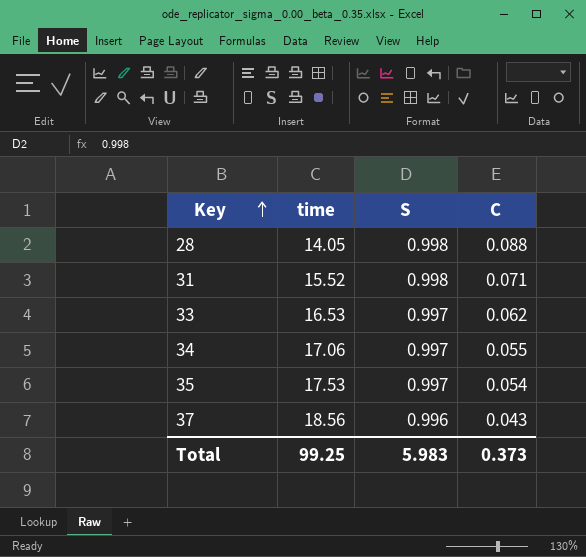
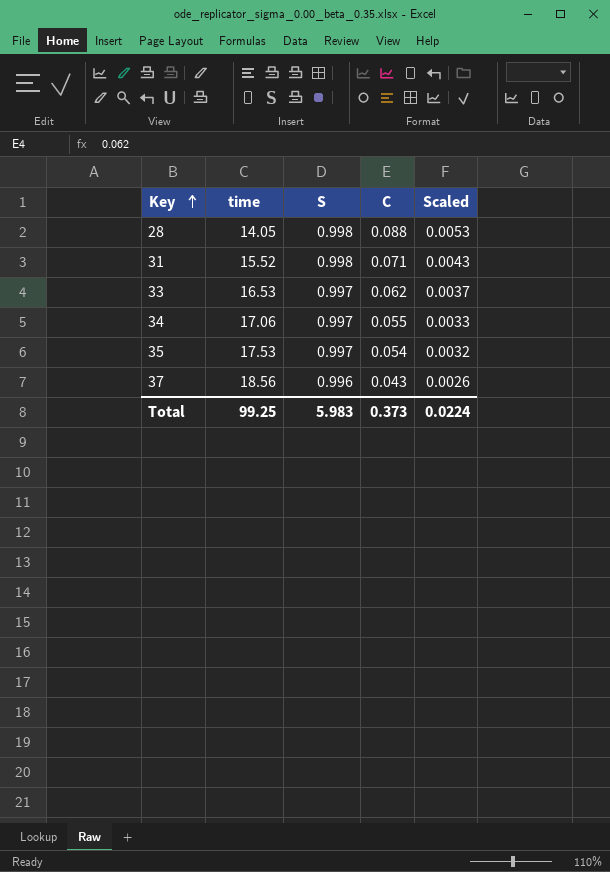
column Scaled | formula: none -> [C] * 0.06

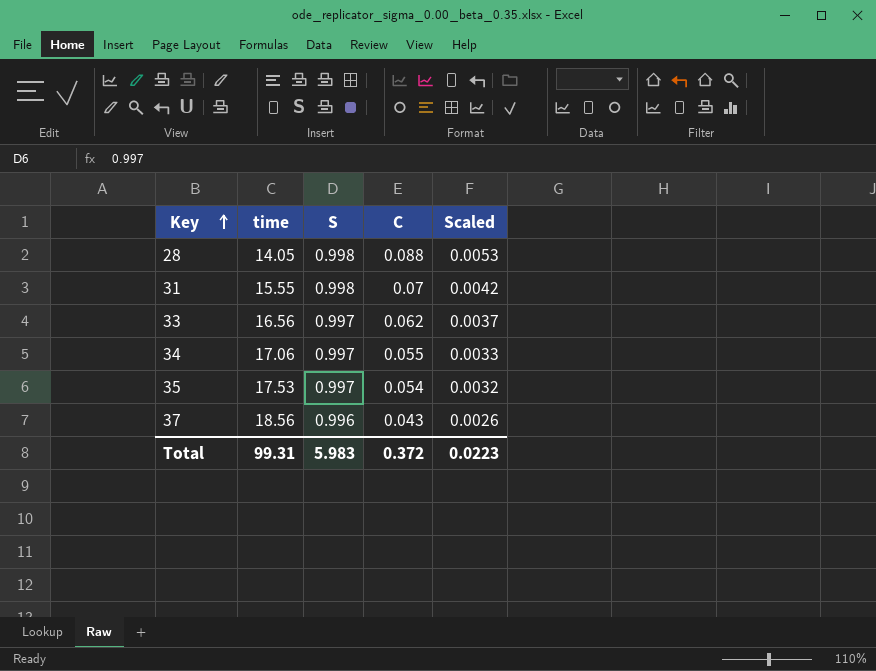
31 | time: 15.52 -> 15.55
31 | C: 0.071 -> 0.07
31 | Scaled: 0.0043 -> 0.0042
33 | time: 16.53 -> 16.56
Total | time: 99.25 -> 99.31
Total | C: 0.373 -> 0.372
Total | Scaled: 0.0224 -> 0.0223

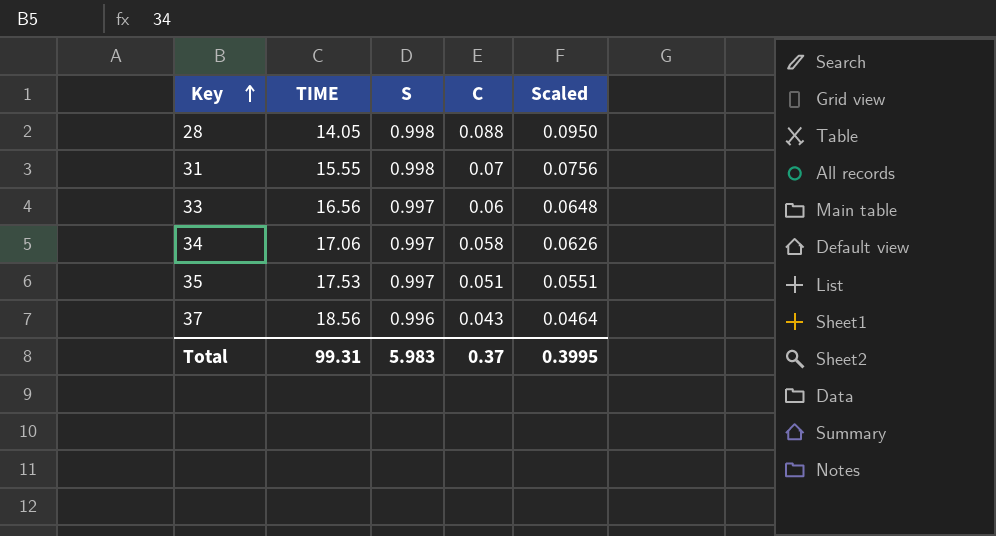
column name: time -> TIME
column Scaled | formula: [C] * 0.06 -> [C] * 1.08
33 | C: 0.062 -> 0.06
34 | C: 0.055 -> 0.058
35 | C: 0.054 -> 0.051
Total | C: 0.372 -> 0.37
Total | Scaled: 0.0223 -> 0.3995

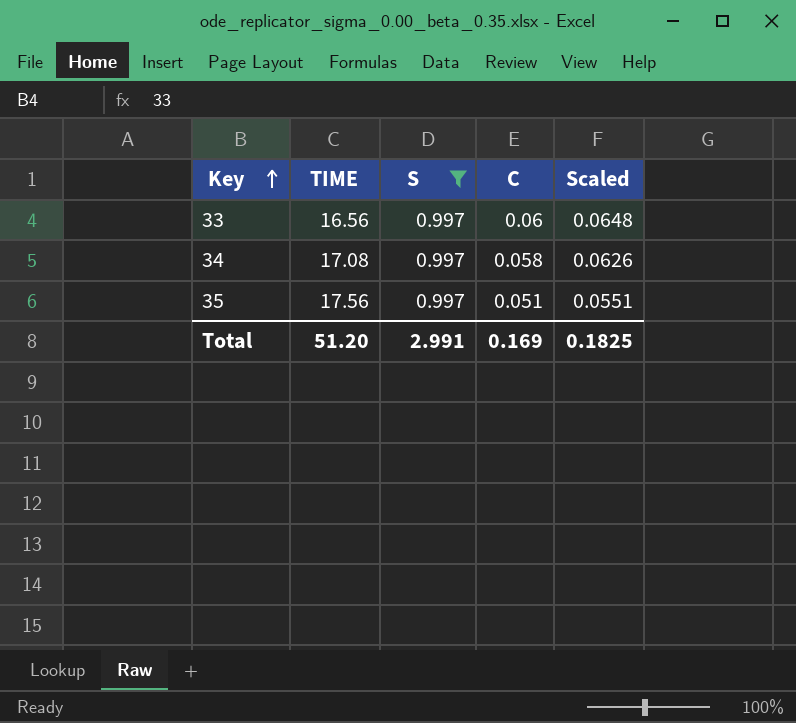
filter: none -> S = 0.997
34 | TIME: 17.06 -> 17.08
35 | TIME: 17.53 -> 17.56
Total | TIME: 99.31 -> 51.20
Total | S: 5.983 -> 2.991
Total | C: 0.37 -> 0.169
Total | Scaled: 0.3995 -> 0.1825

